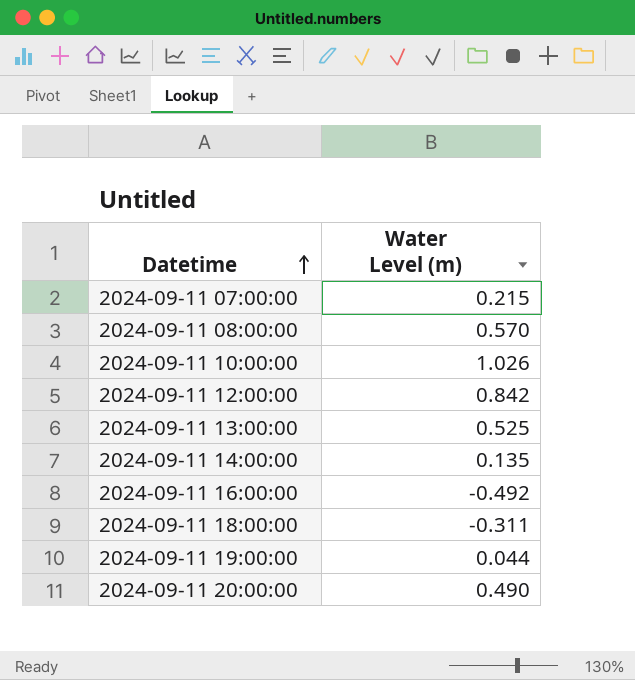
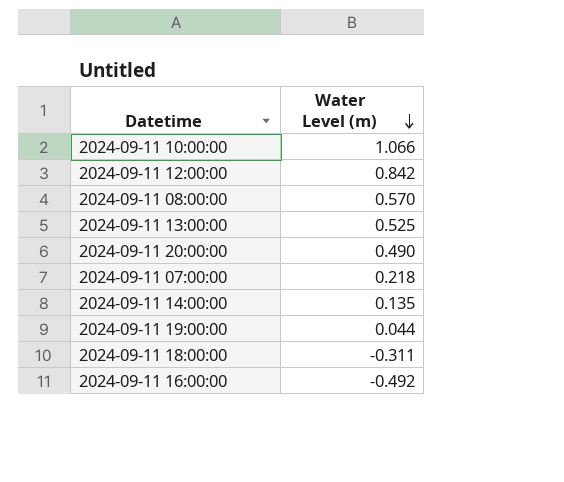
row order: Datetime ascending -> Water Level (m) descending
2024-09-11 10:00:00 | Water Level (m): 1.026 -> 1.066
2024-09-11 07:00:00 | Water Level (m): 0.215 -> 0.218

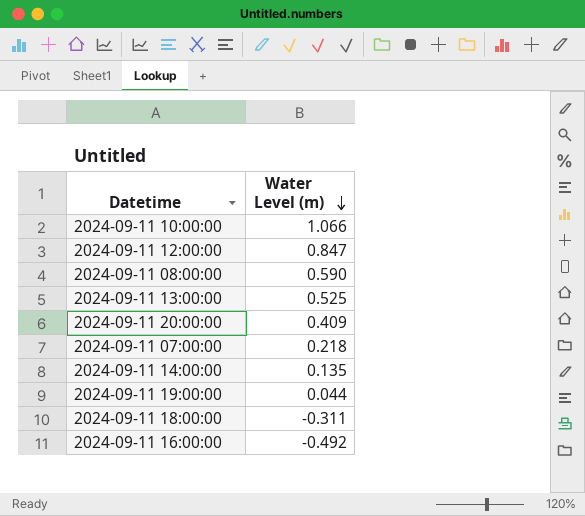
2024-09-11 12:00:00 | Water Level (m): 0.842 -> 0.847
2024-09-11 08:00:00 | Water Level (m): 0.570 -> 0.590
2024-09-11 20:00:00 | Water Level (m): 0.490 -> 0.409

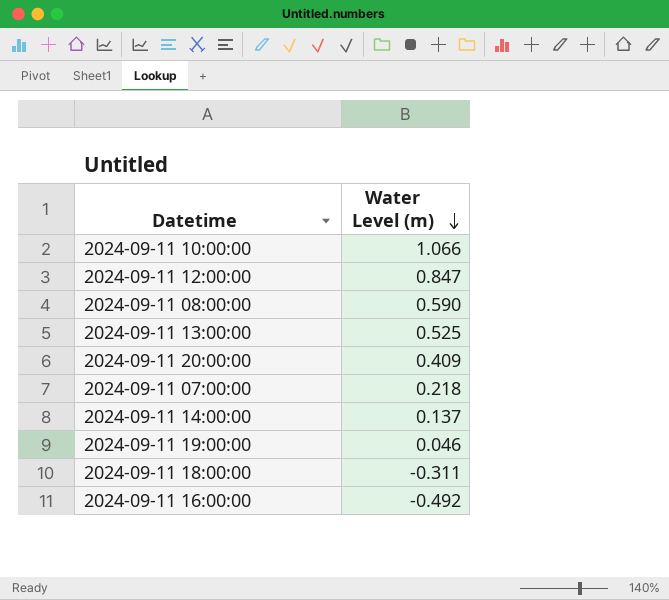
2024-09-11 14:00:00 | Water Level (m): 0.135 -> 0.137
2024-09-11 19:00:00 | Water Level (m): 0.044 -> 0.046

